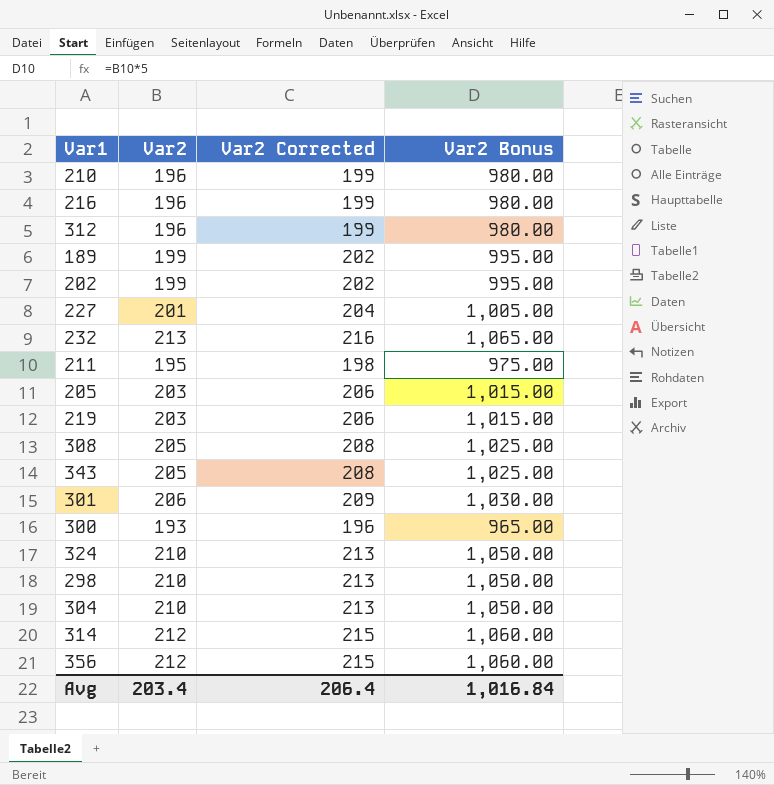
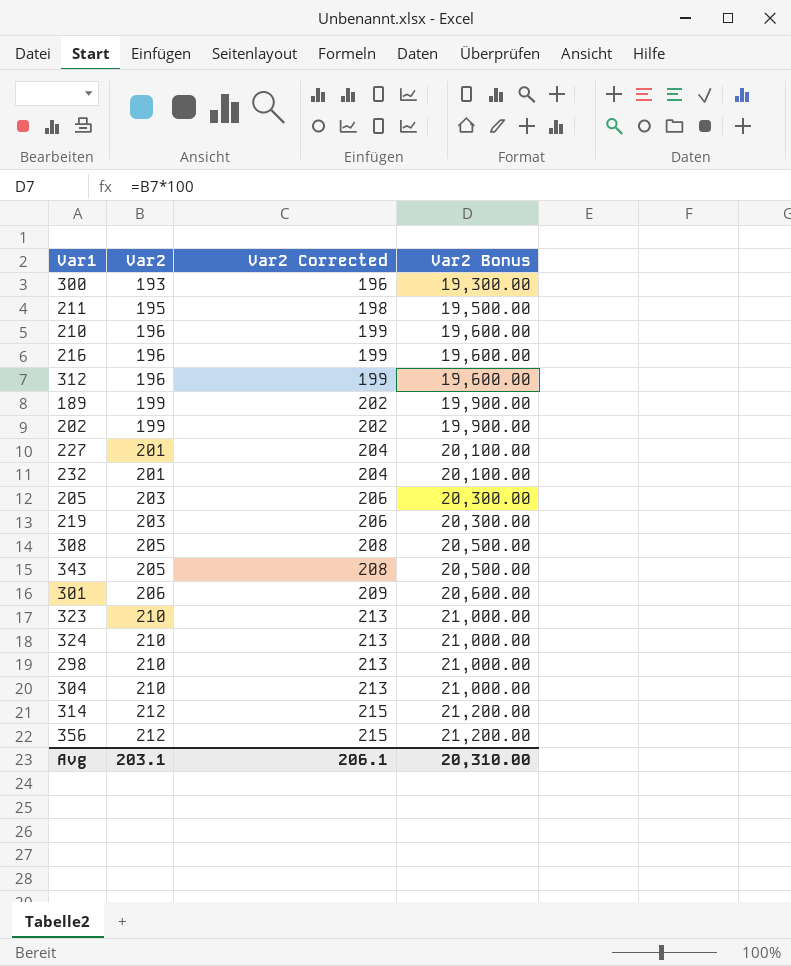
row order: none -> Var2 ascending
column Var2 Bonus | formula: [Var2] * 5 -> [Var2] * 100
232 | Var2: 213 -> 201
232 | Var2 Corrected: 216 -> 204
row 323: none -> 210 | 213 | 21,000.00
Avg | Var2: 203.4 -> 203.1
Avg | Var2 Corrected: 206.4 -> 206.1
Avg | Var2 Bonus: 1,016.84 -> 20,310.00

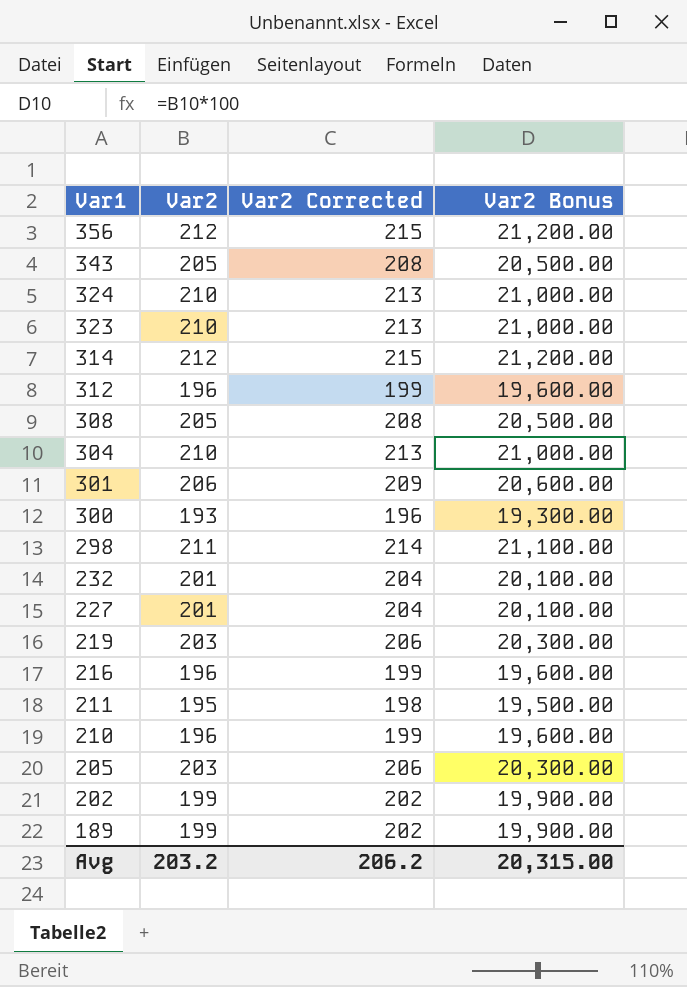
row order: Var2 ascending -> Var1 descending
298 | Var2: 210 -> 211
298 | Var2 Corrected: 213 -> 214
298 | Var2 Bonus: 21,000.00 -> 21,100.00
Avg | Var2: 203.1 -> 203.2
Avg | Var2 Corrected: 206.1 -> 206.2
Avg | Var2 Bonus: 20,310.00 -> 20,315.00

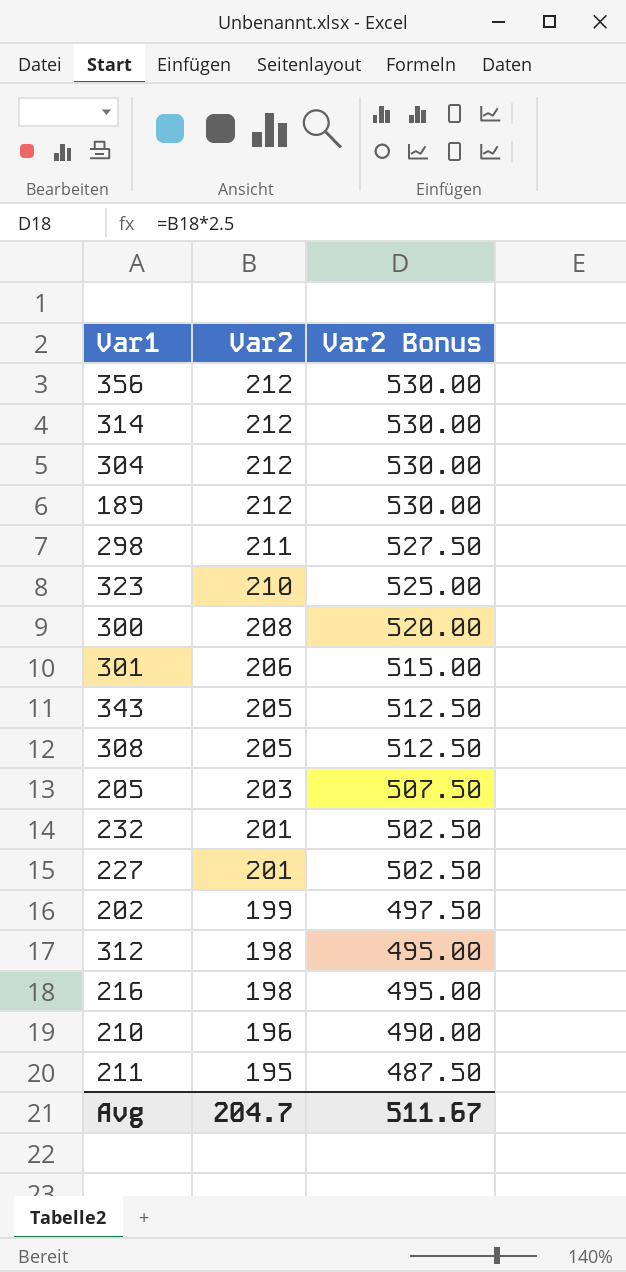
row order: Var1 descending -> Var2 descending
column Var2 Corrected | formula: [Var2] + 3 -> none
column Var2 Bonus | formula: [Var2] * 100 -> [Var2] * 2.5
row 324: 210 | 213 | 21,000.00 -> none
row 219: 203 | 206 | 20,300.00 -> none
304 | Var2: 210 -> 212
189 | Var2: 199 -> 212
300 | Var2: 193 -> 208
312 | Var2: 196 -> 198
216 | Var2: 196 -> 198
Avg | Var2: 203.2 -> 204.7
Avg | Var2 Bonus: 20,315.00 -> 511.67

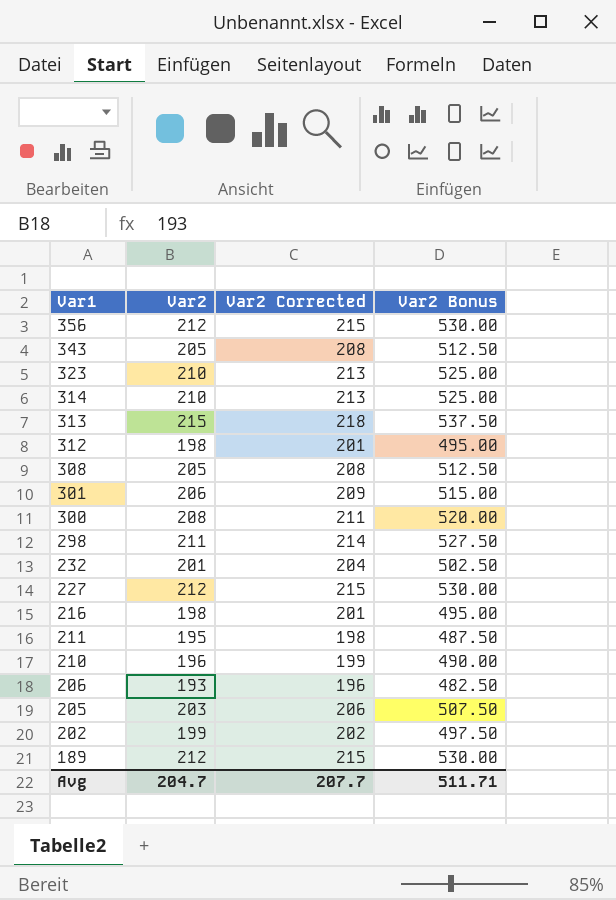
row order: Var2 descending -> Var1 descending
column Var2 Corrected | formula: none -> [Var2] + 3
row 304: 212 | 530.00 -> none
314 | Var2: 212 -> 210
314 | Var2 Bonus: 530.00 -> 525.00
row 313: none -> 215 | 218 | 537.50
227 | Var2: 201 -> 212
227 | Var2 Bonus: 502.50 -> 530.00
row 206: none -> 193 | 196 | 482.50
Avg | Var2 Bonus: 511.67 -> 511.71

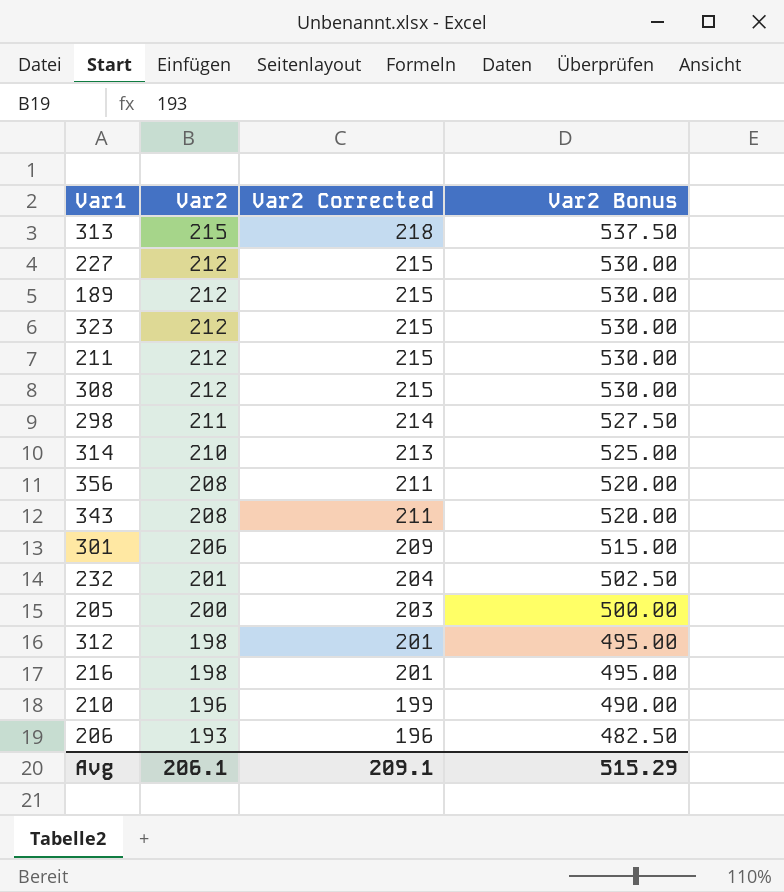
row order: Var1 descending -> Var2 descending
row 300: 208 | 211 | 520.00 -> none
row 202: 199 | 202 | 497.50 -> none
323 | Var2: 210 -> 212
323 | Var2 Corrected: 213 -> 215
323 | Var2 Bonus: 525.00 -> 530.00
211 | Var2: 195 -> 212
211 | Var2 Corrected: 198 -> 215
211 | Var2 Bonus: 487.50 -> 530.00
308 | Var2: 205 -> 212
308 | Var2 Corrected: 208 -> 215
308 | Var2 Bonus: 512.50 -> 530.00
356 | Var2: 212 -> 208
356 | Var2 Corrected: 215 -> 211
356 | Var2 Bonus: 530.00 -> 520.00
343 | Var2: 205 -> 208
343 | Var2 Corrected: 208 -> 211
343 | Var2 Bonus: 512.50 -> 520.00
205 | Var2: 203 -> 200
205 | Var2 Corrected: 206 -> 203
205 | Var2 Bonus: 507.50 -> 500.00
Avg | Var2: 204.7 -> 206.1
Avg | Var2 Corrected: 207.7 -> 209.1
Avg | Var2 Bonus: 511.71 -> 515.29

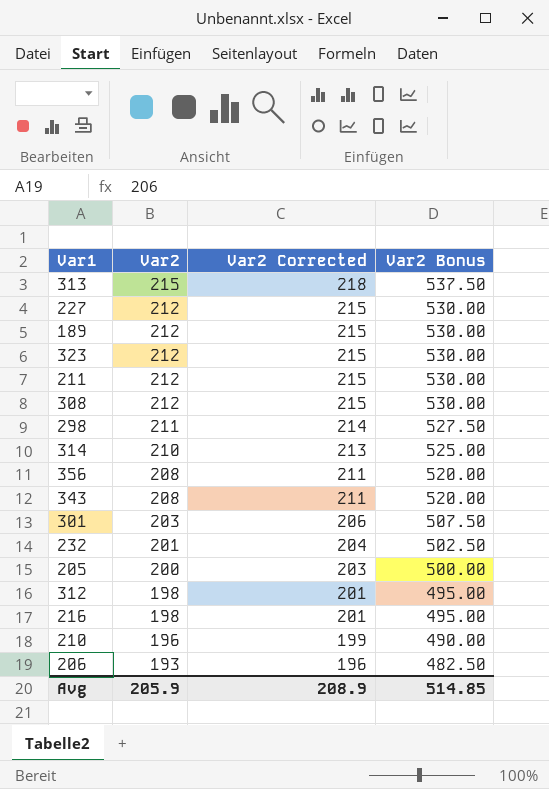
301 | Var2: 206 -> 203
301 | Var2 Corrected: 209 -> 206
301 | Var2 Bonus: 515.00 -> 507.50
Avg | Var2: 206.1 -> 205.9
Avg | Var2 Corrected: 209.1 -> 208.9
Avg | Var2 Bonus: 515.29 -> 514.85

